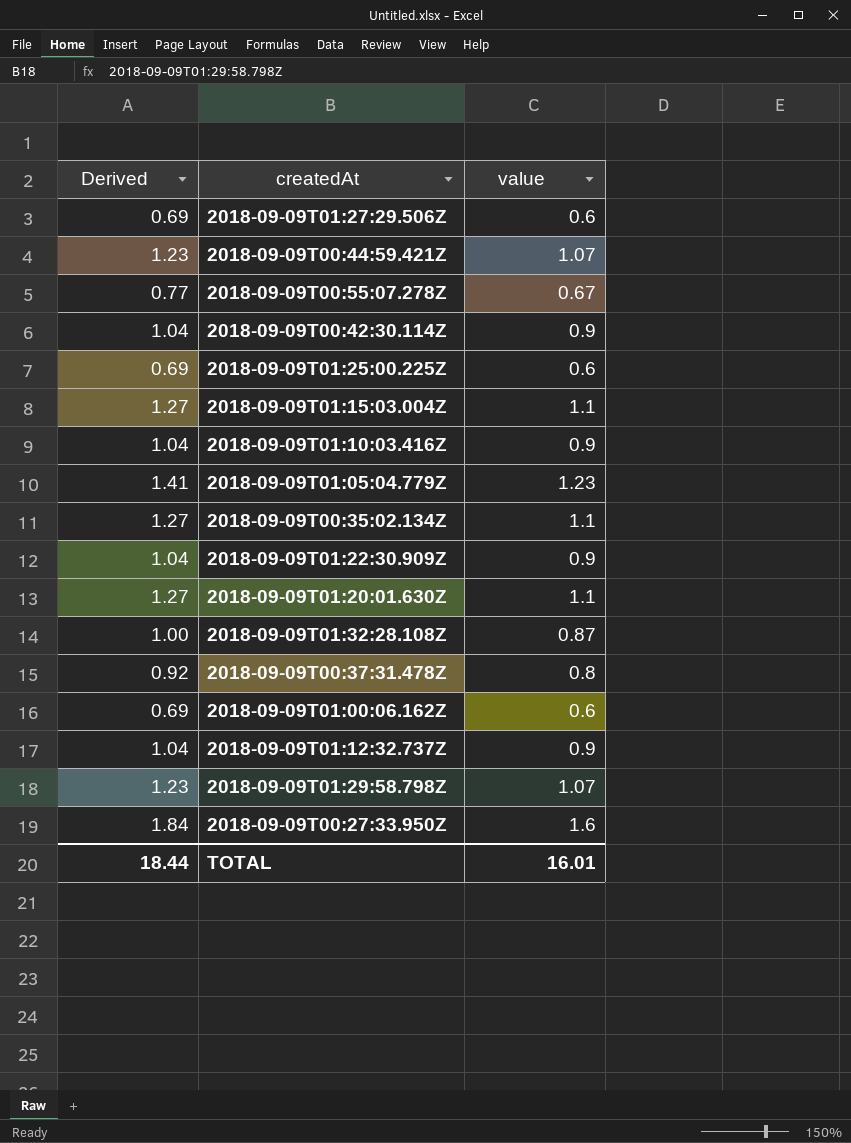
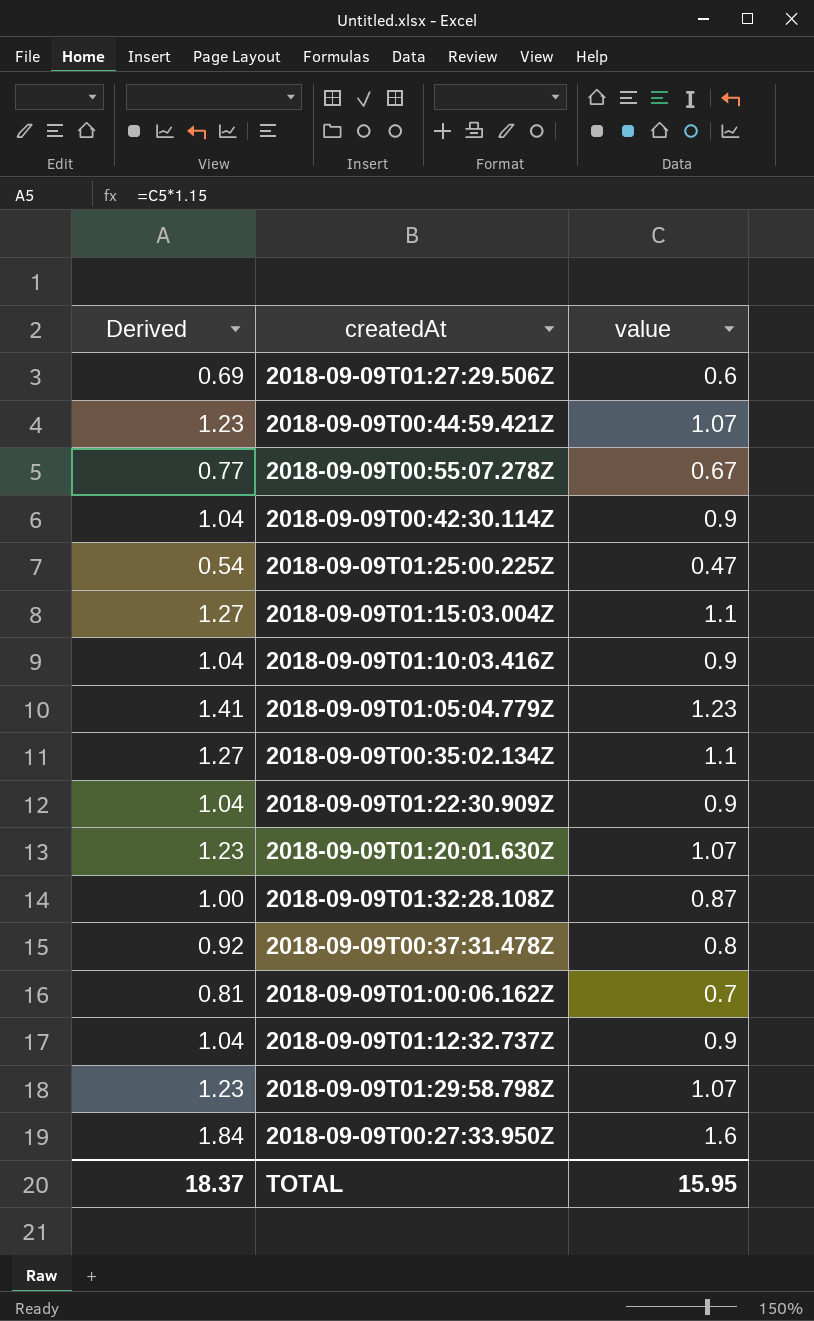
2018-09-09T01:25:00.225Z | Derived: 0.69 -> 0.54
2018-09-09T01:25:00.225Z | value: 0.6 -> 0.47
2018-09-09T01:20:01.630Z | Derived: 1.27 -> 1.23
2018-09-09T01:20:01.630Z | value: 1.1 -> 1.07
2018-09-09T01:00:06.162Z | Derived: 0.69 -> 0.81
2018-09-09T01:00:06.162Z | value: 0.6 -> 0.7
TOTAL | Derived: 18.44 -> 18.37
TOTAL | value: 16.01 -> 15.95

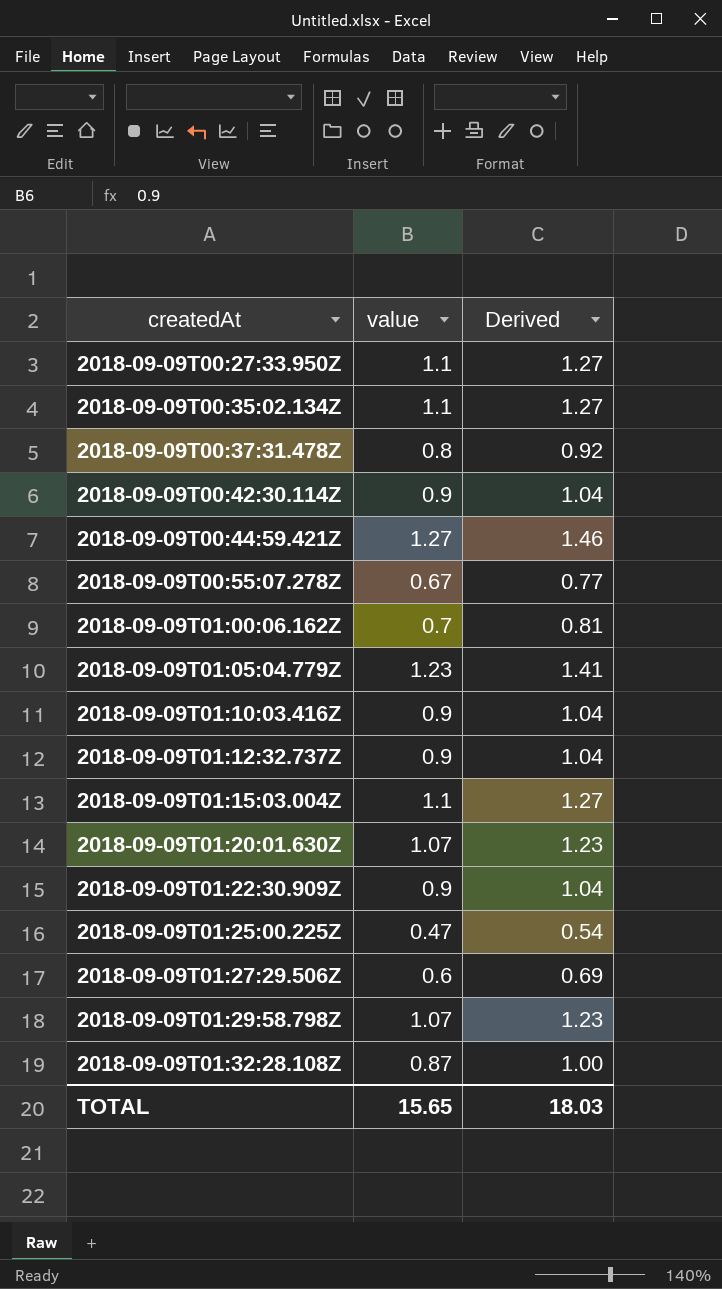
row order: none -> createdAt ascending
column Derived | position: 1 -> 3
2018-09-09T00:27:33.950Z | value: 1.6 -> 1.1
2018-09-09T00:27:33.950Z | Derived: 1.84 -> 1.27
2018-09-09T00:44:59.421Z | value: 1.07 -> 1.27
2018-09-09T00:44:59.421Z | Derived: 1.23 -> 1.46
TOTAL | value: 15.95 -> 15.65
TOTAL | Derived: 18.37 -> 18.03

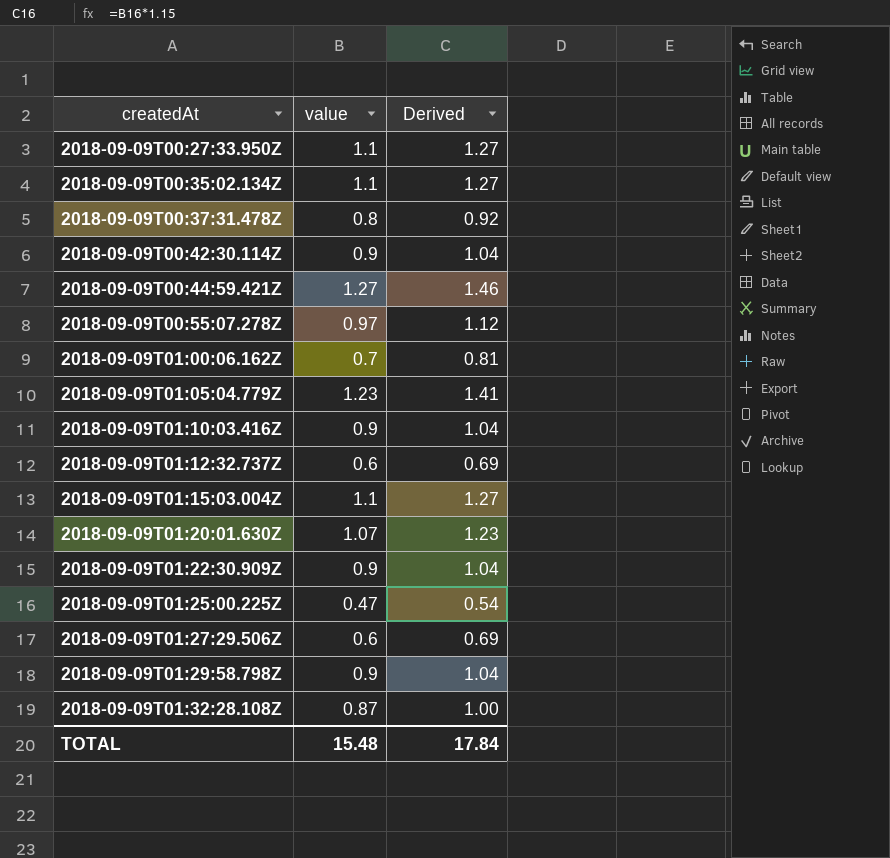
2018-09-09T00:55:07.278Z | value: 0.67 -> 0.97
2018-09-09T00:55:07.278Z | Derived: 0.77 -> 1.12
2018-09-09T01:12:32.737Z | value: 0.9 -> 0.6
2018-09-09T01:12:32.737Z | Derived: 1.04 -> 0.69
2018-09-09T01:29:58.798Z | value: 1.07 -> 0.9
2018-09-09T01:29:58.798Z | Derived: 1.23 -> 1.04
TOTAL | value: 15.65 -> 15.48
TOTAL | Derived: 18.03 -> 17.84

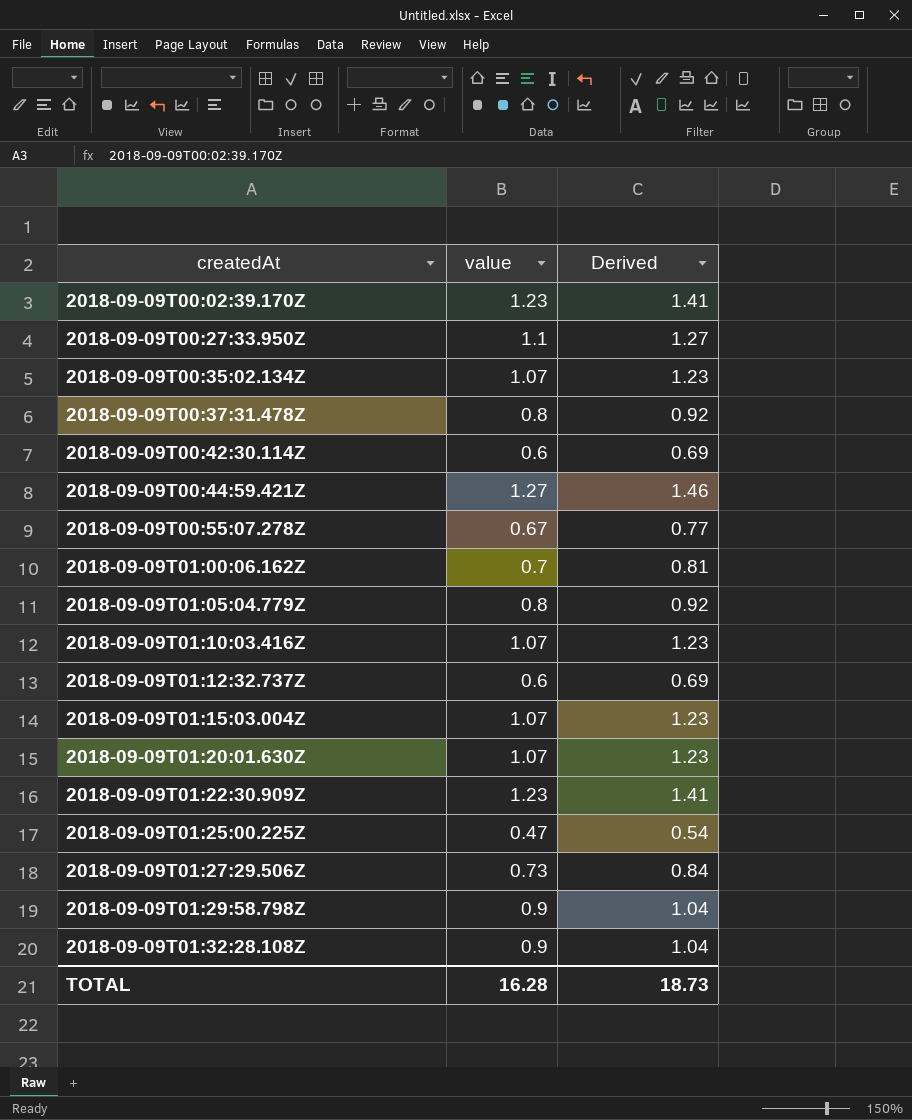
row 2018-09-09T00:02:39.170Z: none -> 1.23 | 1.41
2018-09-09T00:35:02.134Z | value: 1.1 -> 1.07
2018-09-09T00:35:02.134Z | Derived: 1.27 -> 1.23
2018-09-09T00:42:30.114Z | value: 0.9 -> 0.6
2018-09-09T00:42:30.114Z | Derived: 1.04 -> 0.69
2018-09-09T00:55:07.278Z | value: 0.97 -> 0.67
2018-09-09T00:55:07.278Z | Derived: 1.12 -> 0.77
2018-09-09T01:05:04.779Z | value: 1.23 -> 0.8
2018-09-09T01:05:04.779Z | Derived: 1.41 -> 0.92
2018-09-09T01:10:03.416Z | value: 0.9 -> 1.07
2018-09-09T01:10:03.416Z | Derived: 1.04 -> 1.23
2018-09-09T01:15:03.004Z | value: 1.1 -> 1.07
2018-09-09T01:15:03.004Z | Derived: 1.27 -> 1.23
2018-09-09T01:22:30.909Z | value: 0.9 -> 1.23
2018-09-09T01:22:30.909Z | Derived: 1.04 -> 1.41
2018-09-09T01:27:29.506Z | value: 0.6 -> 0.73
2018-09-09T01:27:29.506Z | Derived: 0.69 -> 0.84
2018-09-09T01:32:28.108Z | value: 0.87 -> 0.9
2018-09-09T01:32:28.108Z | Derived: 1.00 -> 1.04
TOTAL | value: 15.48 -> 16.28
TOTAL | Derived: 17.84 -> 18.73

